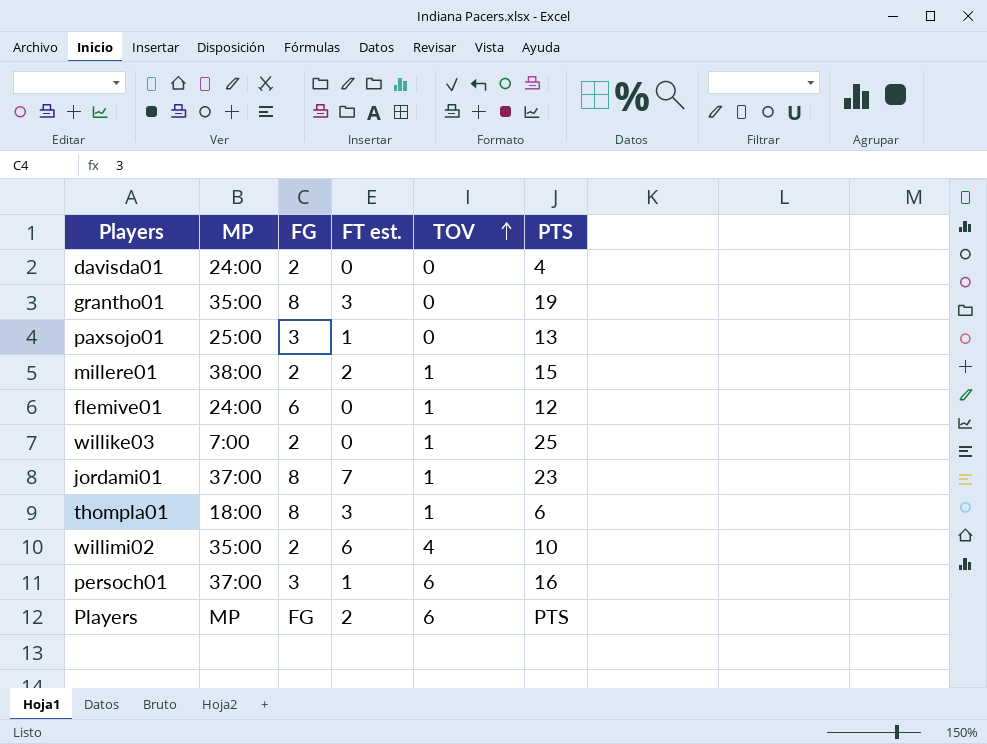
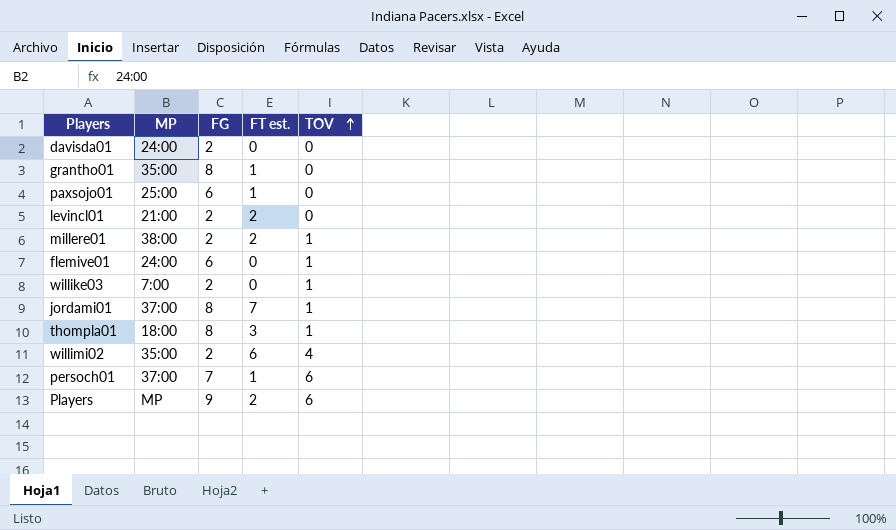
column PTS | position: 6 -> none
grantho01 | FT est.: 3 -> 1
paxsojo01 | FG: 3 -> 6
row levincl01: none -> 21:00 | 2 | 2 | 0
persoch01 | FG: 3 -> 7
Players | FG: FG -> 9

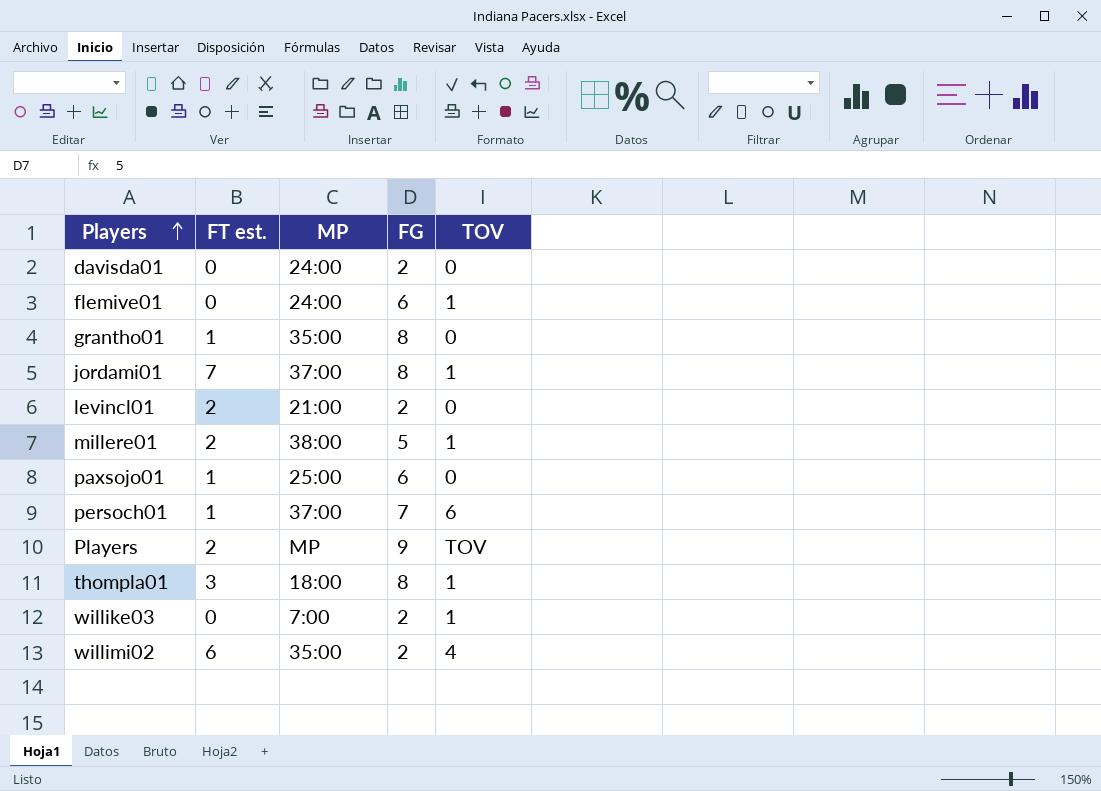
row order: TOV ascending -> Players ascending
column FT est. | position: 4 -> 2
millere01 | FG: 2 -> 5
Players | TOV: 6 -> TOV

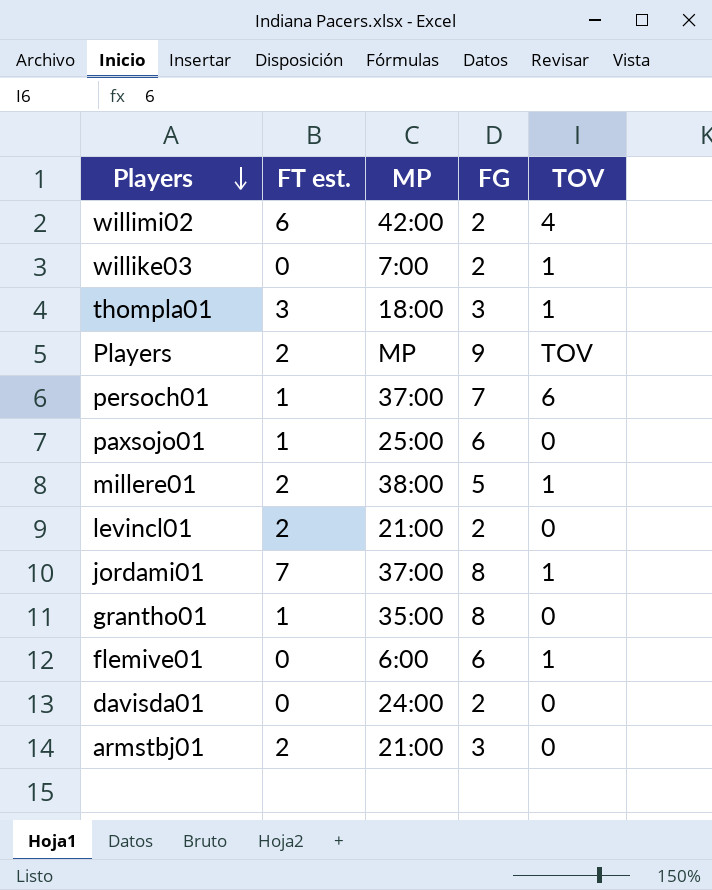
row order: Players ascending -> Players descending
willimi02 | MP: 35:00 -> 42:00
thompla01 | FG: 8 -> 3
flemive01 | MP: 24:00 -> 6:00
row armstbj01: none -> 2 | 21:00 | 3 | 0

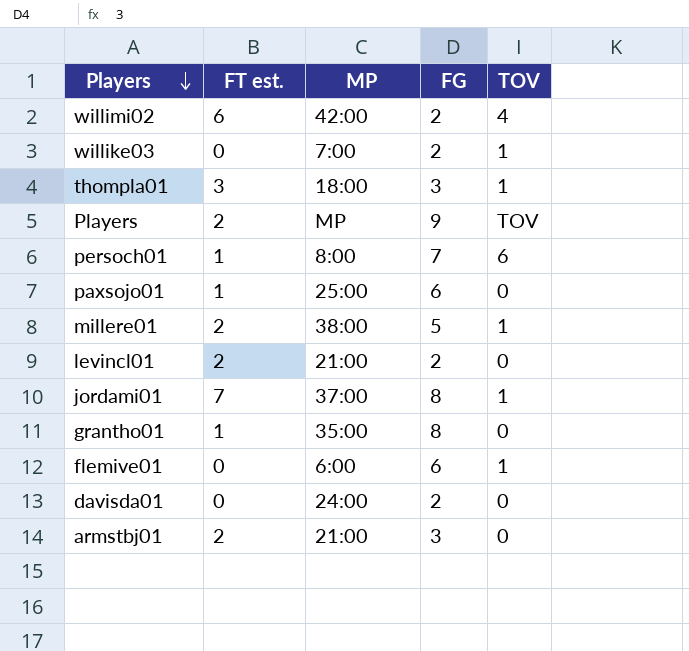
persoch01 | MP: 37:00 -> 8:00

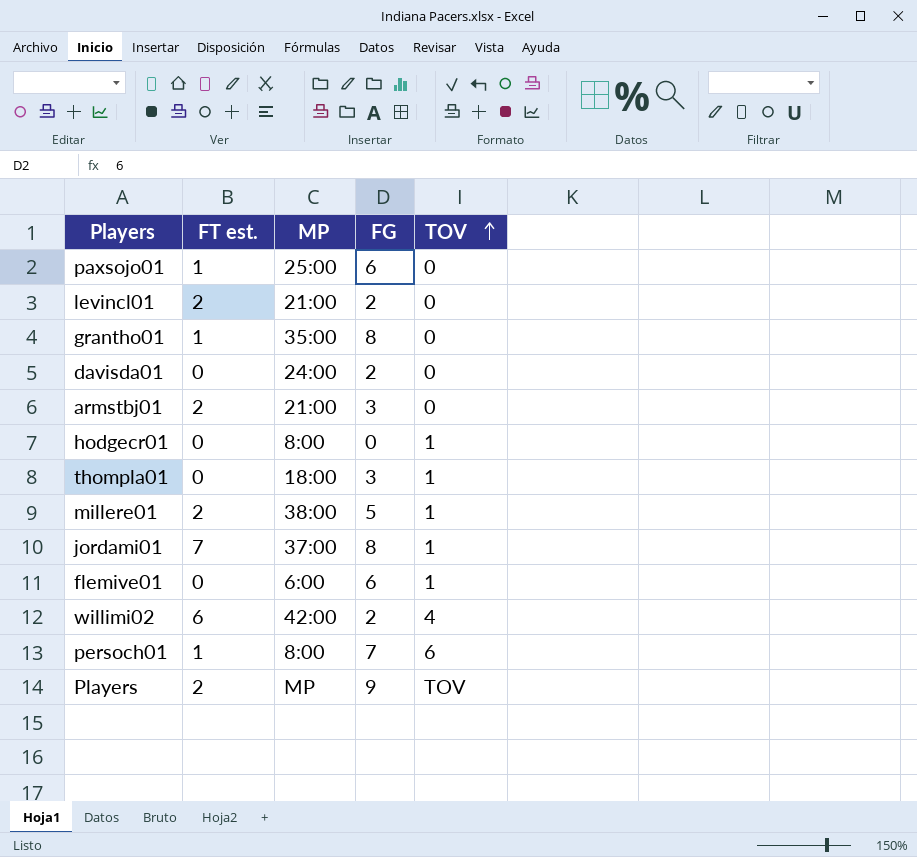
row order: Players descending -> TOV ascending
row willike03: 0 | 7:00 | 2 | 1 -> none
row hodgecr01: none -> 0 | 8:00 | 0 | 1
thompla01 | FT est.: 3 -> 0

